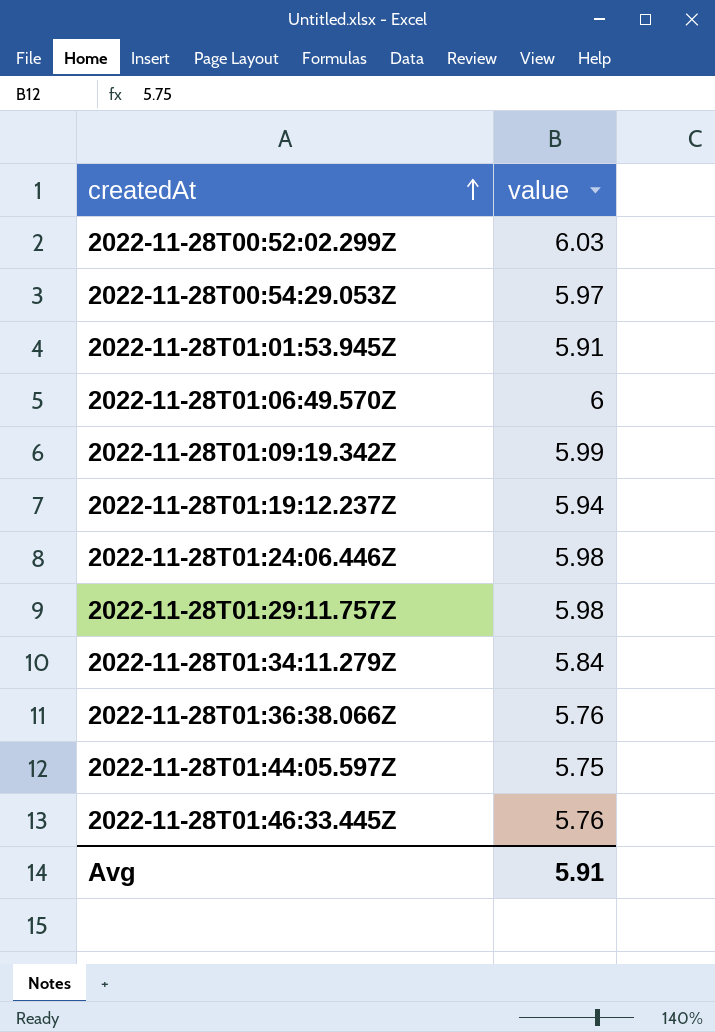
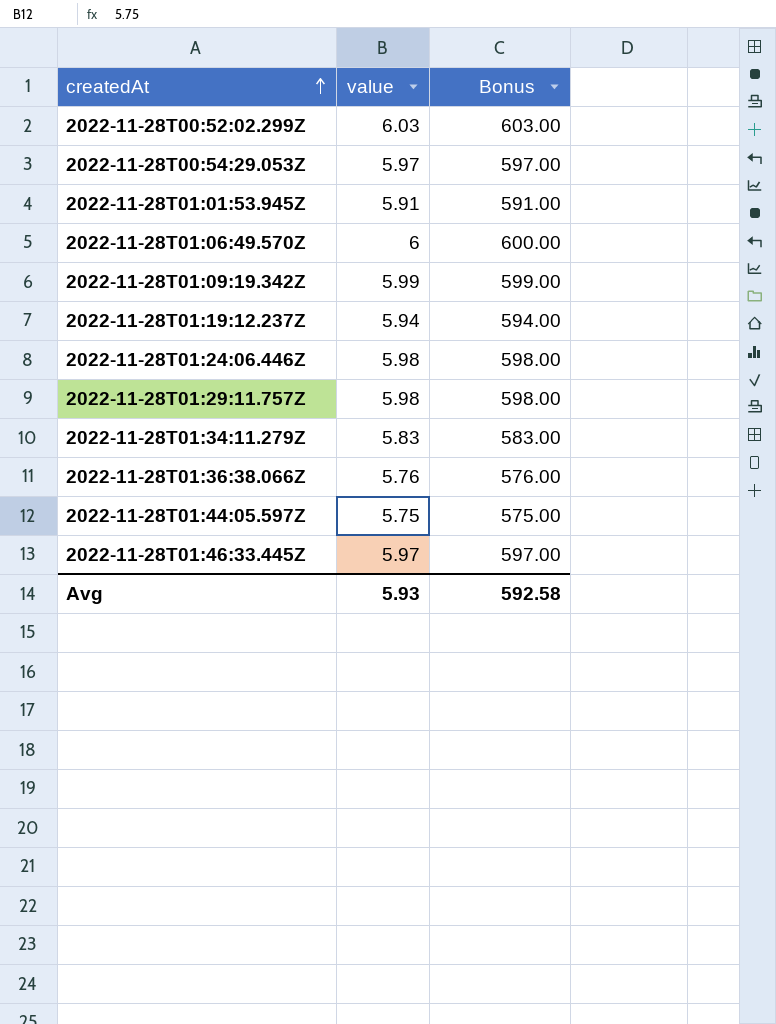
column Bonus | formula: none -> [value] * 100
2022-11-28T01:34:11.279Z | value: 5.84 -> 5.83
2022-11-28T01:46:33.445Z | value: 5.76 -> 5.97
Avg | value: 5.91 -> 5.93

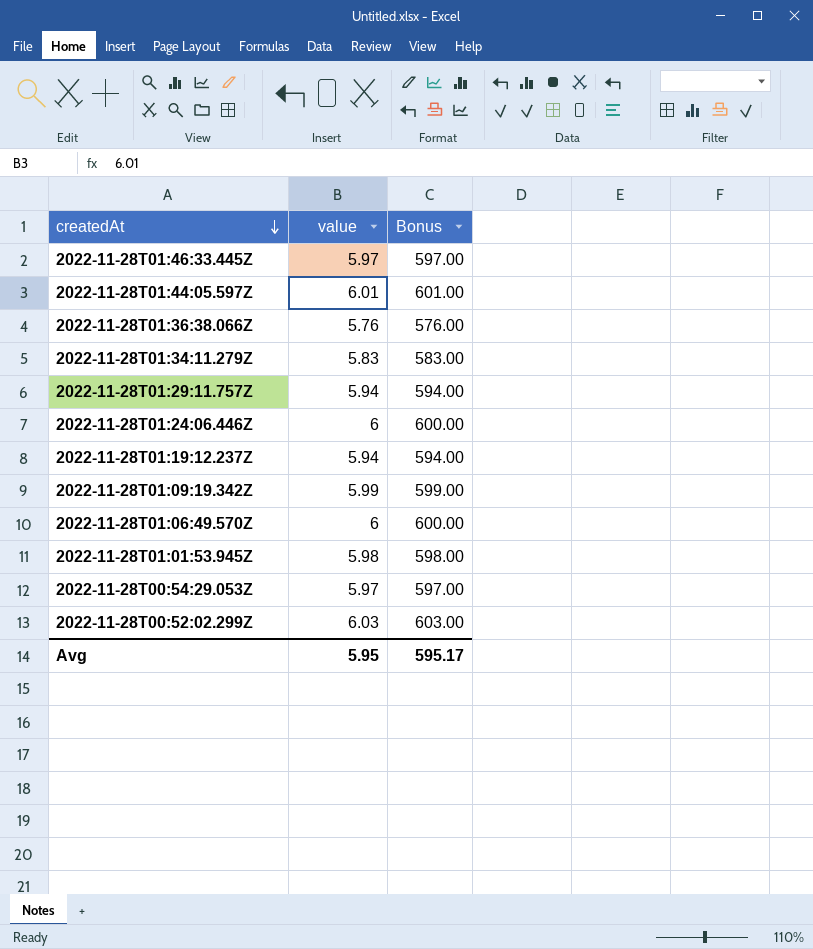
row order: createdAt ascending -> createdAt descending
2022-11-28T01:44:05.597Z | value: 5.75 -> 6.01
2022-11-28T01:44:05.597Z | Bonus: 575.00 -> 601.00
2022-11-28T01:29:11.757Z | value: 5.98 -> 5.94
2022-11-28T01:29:11.757Z | Bonus: 598.00 -> 594.00
2022-11-28T01:24:06.446Z | value: 5.98 -> 6
2022-11-28T01:24:06.446Z | Bonus: 598.00 -> 600.00
2022-11-28T01:01:53.945Z | value: 5.91 -> 5.98
2022-11-28T01:01:53.945Z | Bonus: 591.00 -> 598.00
Avg | value: 5.93 -> 5.95
Avg | Bonus: 592.58 -> 595.17

